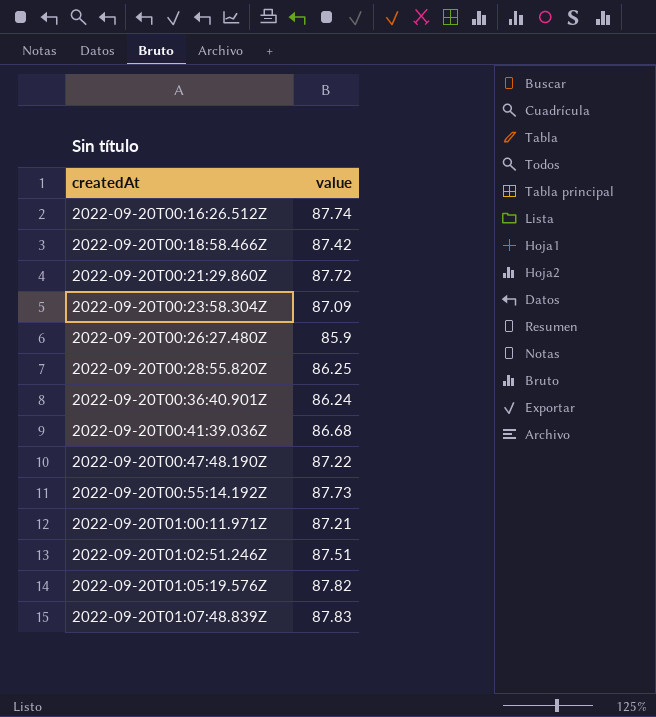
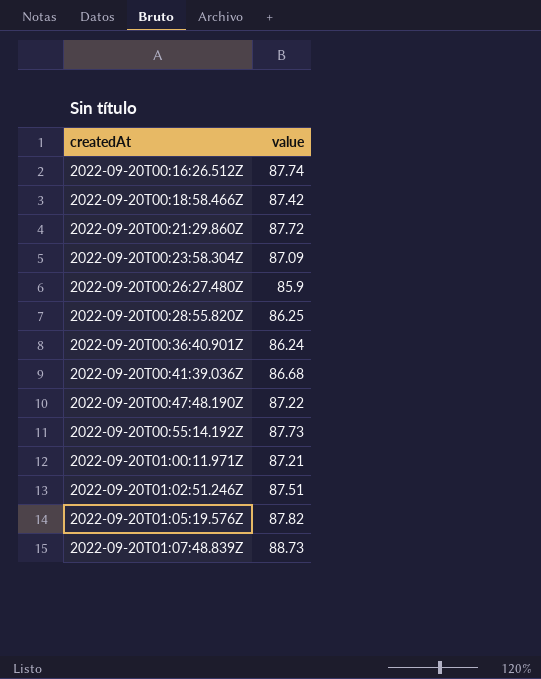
2022-09-20T01:07:48.839Z | value: 87.83 -> 88.73

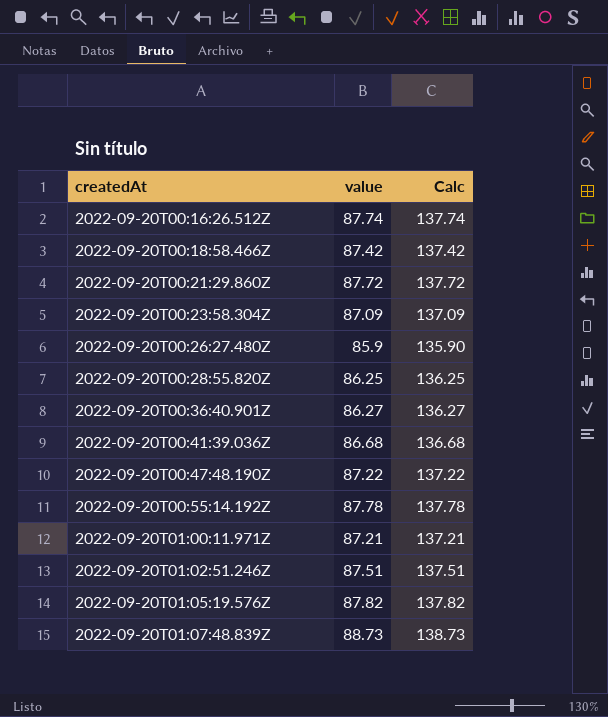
column Calc | formula: none -> [value] + 50
2022-09-20T00:36:40.901Z | value: 86.24 -> 86.27
2022-09-20T00:55:14.192Z | value: 87.73 -> 87.78

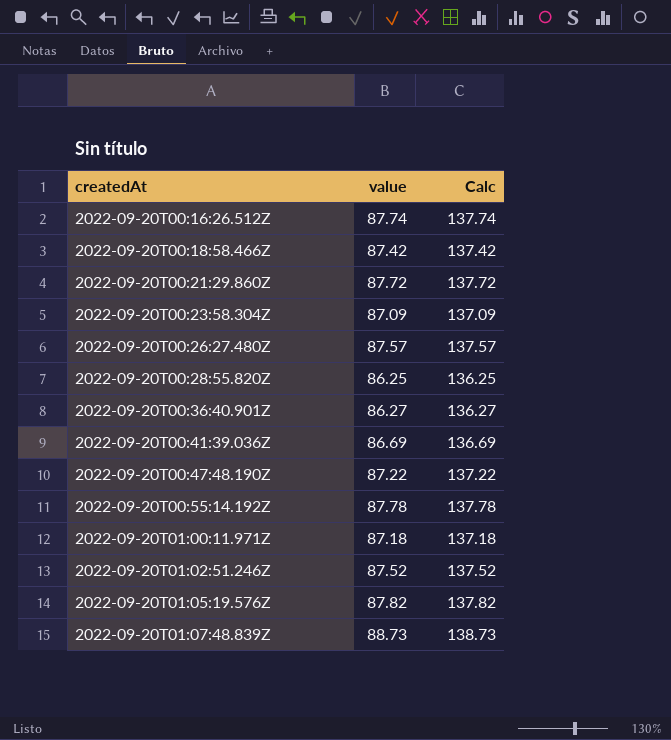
2022-09-20T00:26:27.480Z | value: 85.9 -> 87.57
2022-09-20T00:26:27.480Z | Calc: 135.90 -> 137.57
2022-09-20T00:41:39.036Z | value: 86.68 -> 86.69
2022-09-20T00:41:39.036Z | Calc: 136.68 -> 136.69
2022-09-20T01:00:11.971Z | value: 87.21 -> 87.18
2022-09-20T01:00:11.971Z | Calc: 137.21 -> 137.18
2022-09-20T01:02:51.246Z | value: 87.51 -> 87.52
2022-09-20T01:02:51.246Z | Calc: 137.51 -> 137.52

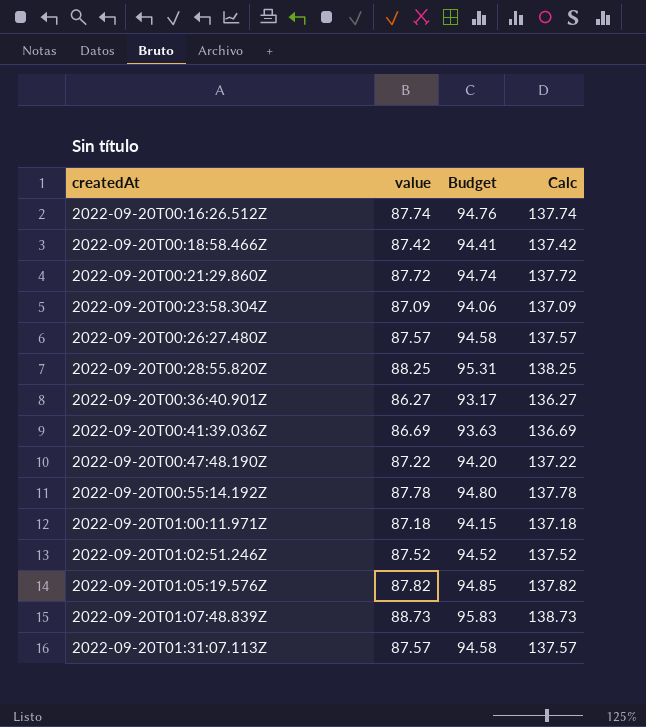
column Budget | formula: none -> [value] * 1.08
2022-09-20T00:28:55.820Z | value: 86.25 -> 88.25
2022-09-20T00:28:55.820Z | Calc: 136.25 -> 138.25
row 2022-09-20T01:31:07.113Z: none -> 87.57 | 94.58 | 137.57

